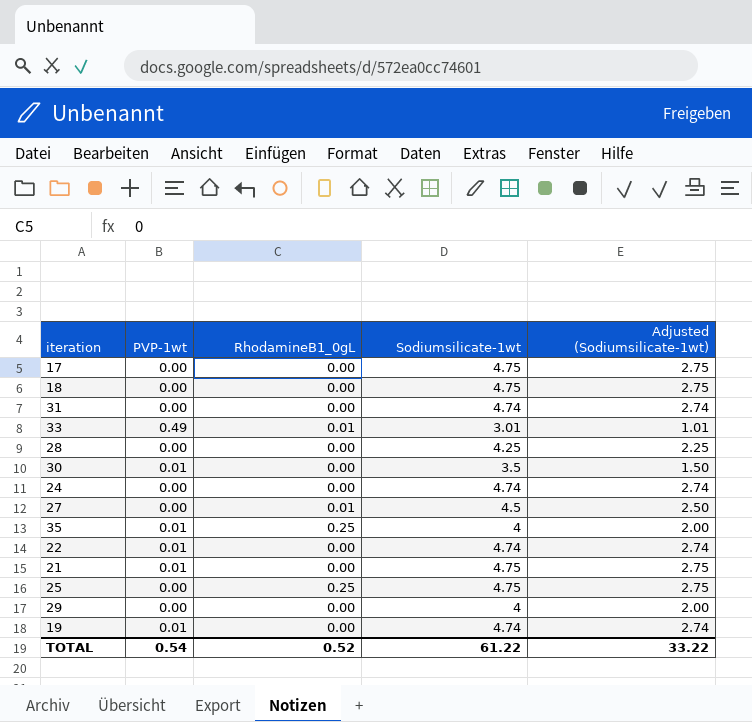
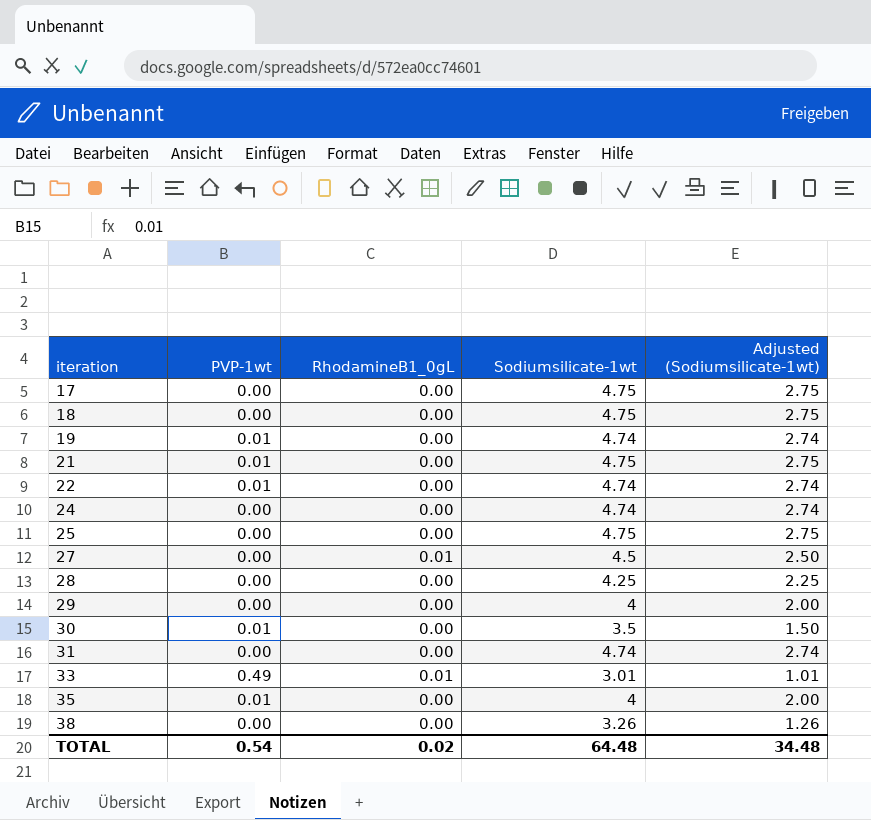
row order: none -> iteration ascending
25 | RhodamineB1_0gL: 0.25 -> 0.00
35 | RhodamineB1_0gL: 0.25 -> 0.00
row 38: none -> 0.00 | 0.00 | 3.26 | 1.26
TOTAL | RhodamineB1_0gL: 0.52 -> 0.02
TOTAL | Sodiumsilicate-1wt: 61.22 -> 64.48
TOTAL | Adjusted (Sodiumsilicate-1wt): 33.22 -> 34.48

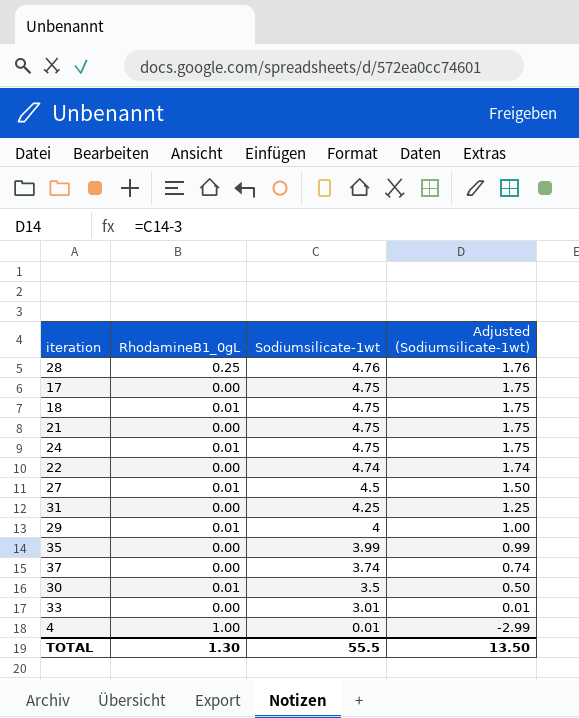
row order: iteration ascending -> Sodiumsilicate-1wt descending
column PVP-1wt | position: 2 -> none
column Adjusted (Sodiumsilicate-1wt) | formula: [Sodiumsilicate-1wt] - 2 -> [Sodiumsilicate-1wt] - 3
row 19: 0.01 | 0.00 | 4.74 | 2.74 -> none
row 25: 0.00 | 0.00 | 4.75 | 2.75 -> none
row 38: 0.00 | 0.00 | 3.26 | 1.26 -> none
28 | RhodamineB1_0gL: 0.00 -> 0.25
28 | Sodiumsilicate-1wt: 4.25 -> 4.76
18 | RhodamineB1_0gL: 0.00 -> 0.01
24 | RhodamineB1_0gL: 0.00 -> 0.01
24 | Sodiumsilicate-1wt: 4.74 -> 4.75
31 | Sodiumsilicate-1wt: 4.74 -> 4.25
29 | RhodamineB1_0gL: 0.00 -> 0.01
35 | Sodiumsilicate-1wt: 4 -> 3.99
row 37: none -> 0.00 | 3.74 | 0.74
30 | RhodamineB1_0gL: 0.00 -> 0.01
33 | RhodamineB1_0gL: 0.01 -> 0.00
row 4: none -> 1.00 | 0.01 | -2.99
TOTAL | RhodamineB1_0gL: 0.02 -> 1.30
TOTAL | Sodiumsilicate-1wt: 64.48 -> 55.5
TOTAL | Adjusted (Sodiumsilicate-1wt): 34.48 -> 13.50

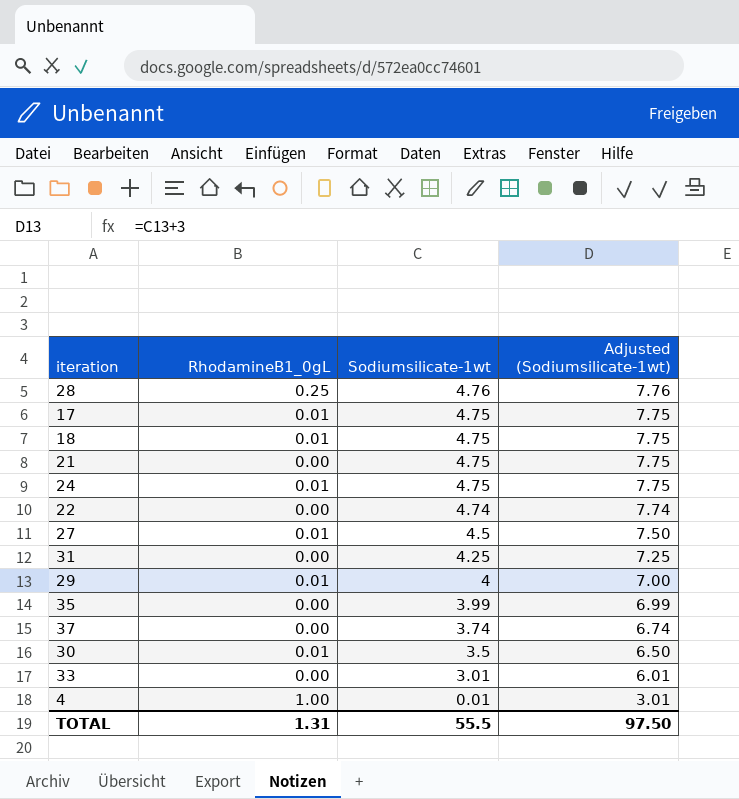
column Adjusted (Sodiumsilicate-1wt) | formula: [Sodiumsilicate-1wt] - 3 -> [Sodiumsilicate-1wt] + 3
17 | RhodamineB1_0gL: 0.00 -> 0.01
TOTAL | RhodamineB1_0gL: 1.30 -> 1.31
TOTAL | Adjusted (Sodiumsilicate-1wt): 13.50 -> 97.50

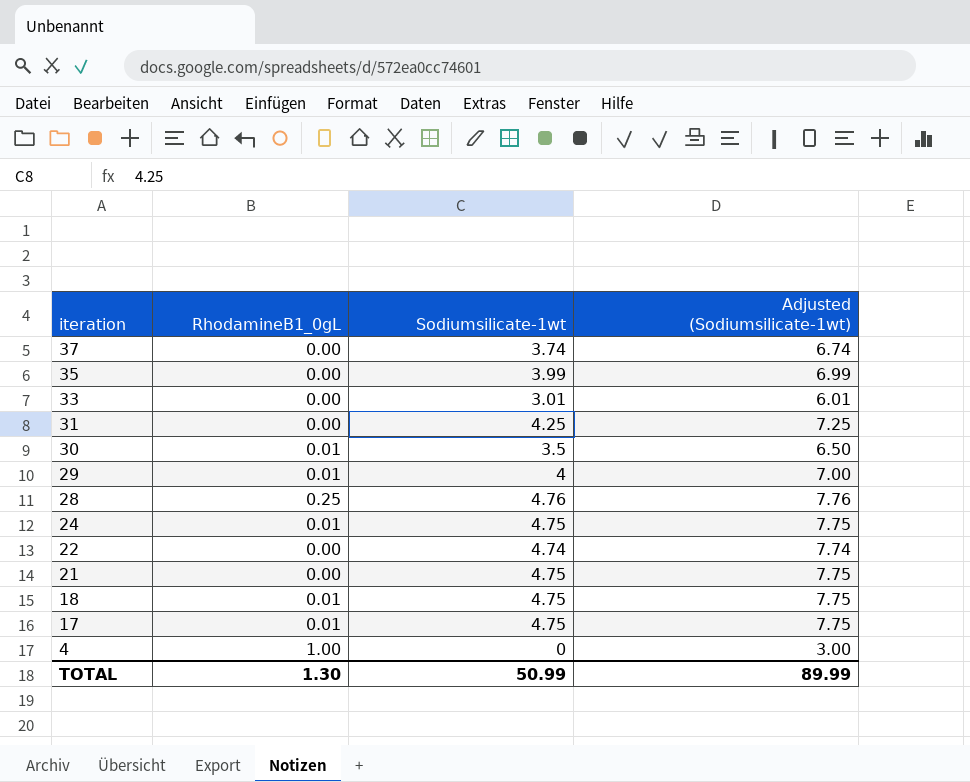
row order: Sodiumsilicate-1wt descending -> iteration descending
row 27: 0.01 | 4.5 | 7.50 -> none
4 | Sodiumsilicate-1wt: 0.01 -> 0
4 | Adjusted (Sodiumsilicate-1wt): 3.01 -> 3.00
TOTAL | RhodamineB1_0gL: 1.31 -> 1.30
TOTAL | Sodiumsilicate-1wt: 55.5 -> 50.99
TOTAL | Adjusted (Sodiumsilicate-1wt): 97.50 -> 89.99

